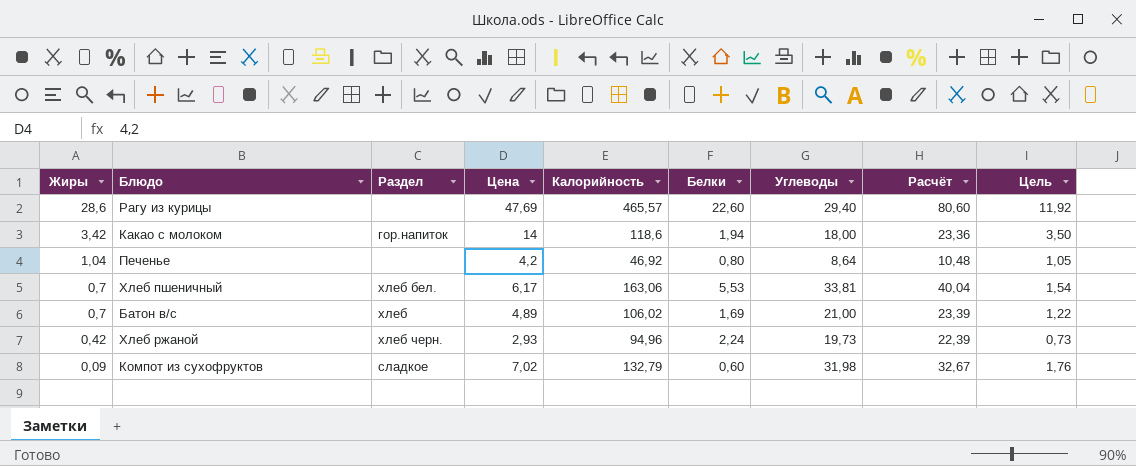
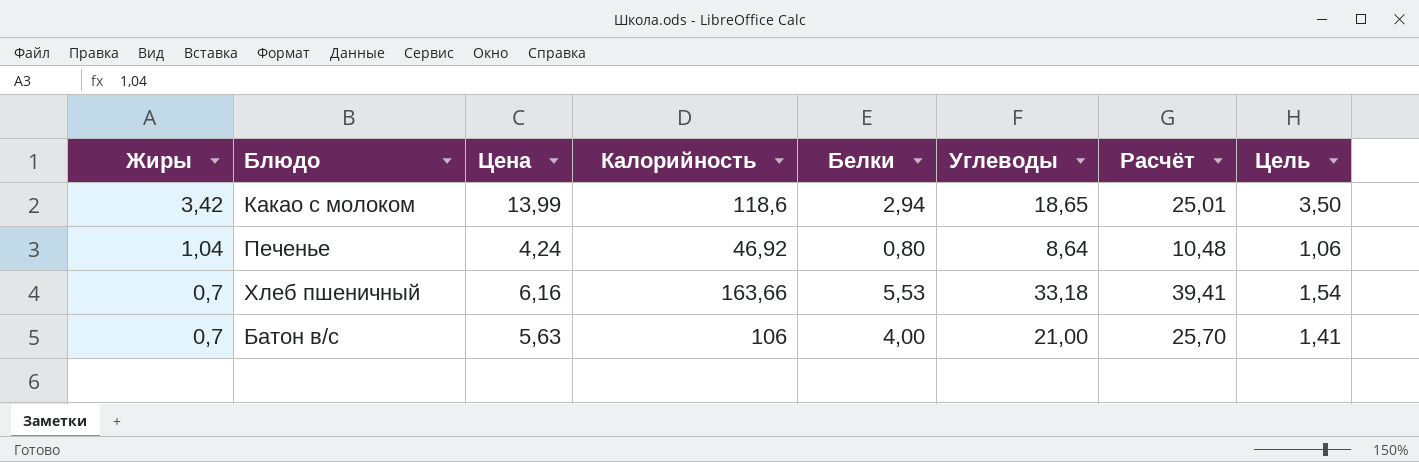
column Раздел | position: 3 -> none
row Рагу из курицы: 28,6 | none | 47,69 | 465,57 | 22,60 | 29,40 | 80,60 | 11,92 -> none
row Хлеб ржаной: 0,42 | хлеб черн. | 2,93 | 94,96 | 2,24 | 19,73 | 22,39 | 0,73 -> none
row Компот из сухофруктов: 0,09 | сладкое | 7,02 | 132,79 | 0,60 | 31,98 | 32,67 | 1,76 -> none
Какао с молоком | Цена: 14 -> 13,99
Какао с молоком | Белки: 1,94 -> 2,94
Какао с молоком | Углеводы: 18,00 -> 18,65
Какао с молоком | Расчёт: 23,36 -> 25,01
Печенье | Цена: 4,2 -> 4,24
Печенье | Цель: 1,05 -> 1,06
Хлеб пшеничный | Цена: 6,17 -> 6,16
Хлеб пшеничный | Калорийность: 163,06 -> 163,66
Хлеб пшеничный | Углеводы: 33,81 -> 33,18
Хлеб пшеничный | Расчёт: 40,04 -> 39,41
Батон в/с | Цена: 4,89 -> 5,63
Батон в/с | Калорийность: 106,02 -> 106
Батон в/с | Белки: 1,69 -> 4,00
Батон в/с | Расчёт: 23,39 -> 25,70
Батон в/с | Цель: 1,22 -> 1,41

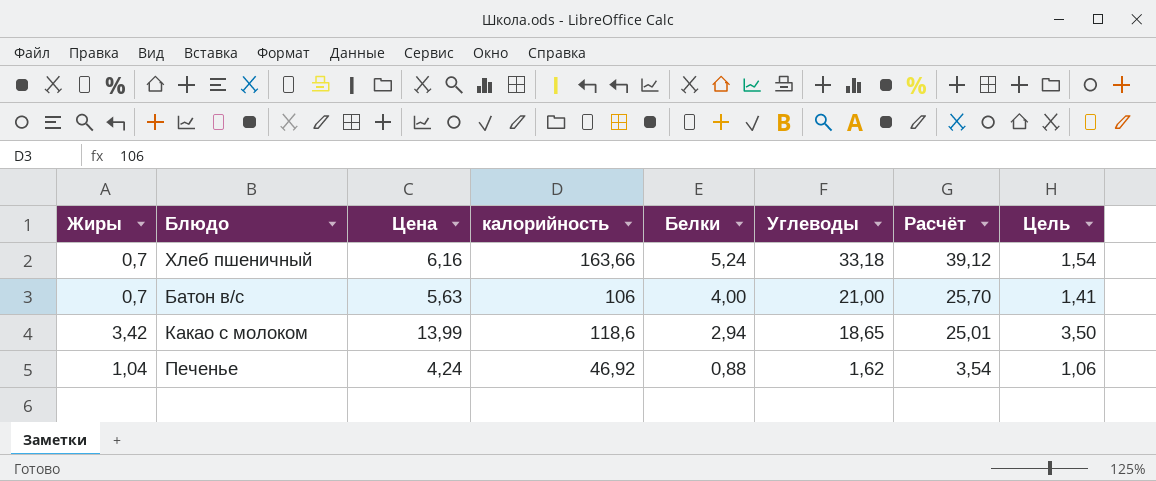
row order: Жиры descending -> Белки descending
column name: Калорийность -> калорийность
Хлеб пшеничный | Белки: 5,53 -> 5,24
Хлеб пшеничный | Расчёт: 39,41 -> 39,12
Печенье | Белки: 0,80 -> 0,88
Печенье | Углеводы: 8,64 -> 1,62
Печенье | Расчёт: 10,48 -> 3,54

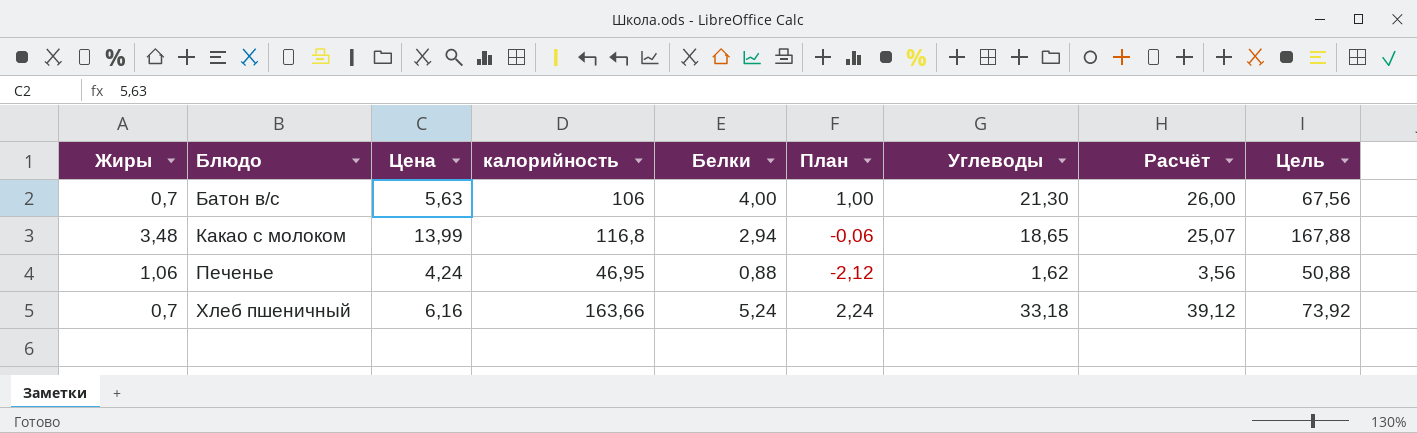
row order: Белки descending -> Блюдо ascending
column План | formula: none -> [Белки] - 3
column Цель | formula: [Цена] * 0,25 -> [Цена] * 12
Батон в/с | Углеводы: 21,00 -> 21,30
Батон в/с | Расчёт: 25,70 -> 26,00
Какао с молоком | Жиры: 3,42 -> 3,48
Какао с молоком | калорийность: 118,6 -> 116,8
Какао с молоком | Расчёт: 25,01 -> 25,07
Печенье | Жиры: 1,04 -> 1,06
Печенье | калорийность: 46,92 -> 46,95
Печенье | Расчёт: 3,54 -> 3,56

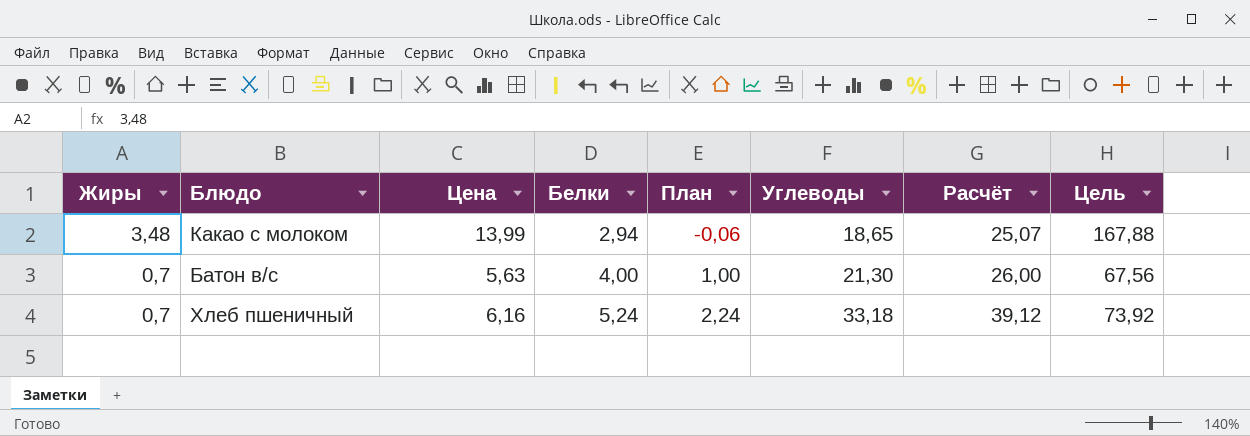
row order: Блюдо ascending -> Жиры descending
column калорийность | position: 4 -> none
row Печенье: 1,06 | 4,24 | 46,95 | 0,88 | -2,12 | 1,62 | 3,56 | 50,88 -> none

